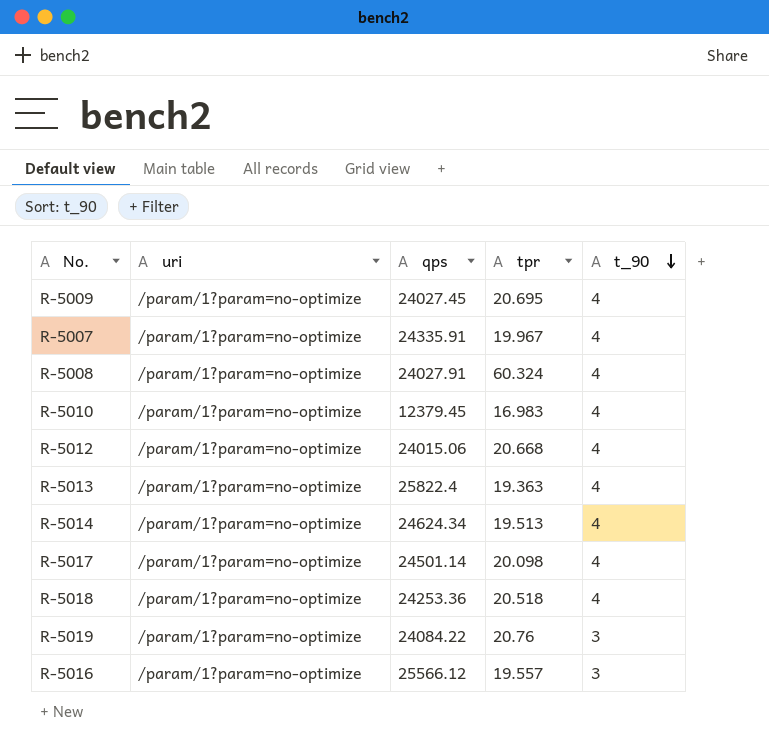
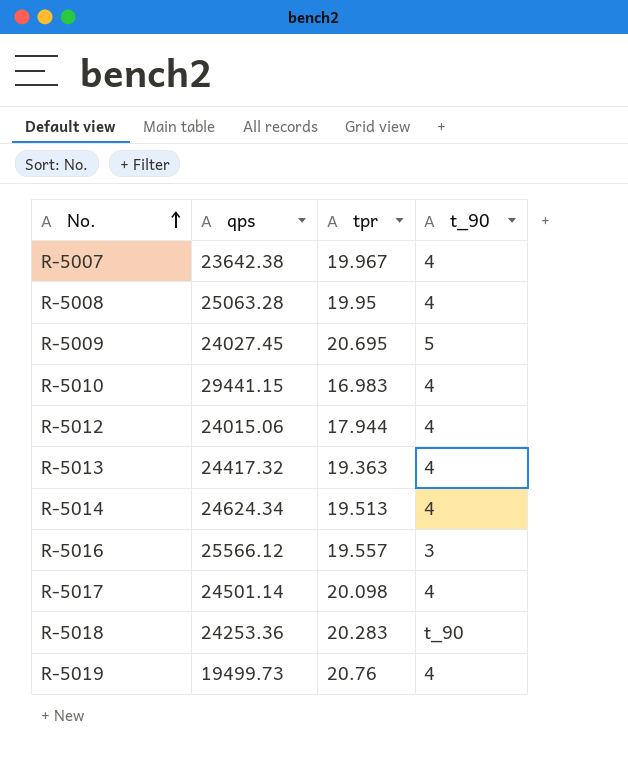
row order: t_90 descending -> No. ascending
column uri | position: 2 -> none
R-5007 | qps: 24335.91 -> 23642.38
R-5008 | qps: 24027.91 -> 25063.28
R-5008 | tpr: 60.324 -> 19.95
R-5009 | t_90: 4 -> 5
R-5010 | qps: 12379.45 -> 29441.15
R-5012 | tpr: 20.668 -> 17.944
R-5013 | qps: 25822.4 -> 24417.32
R-5018 | tpr: 20.518 -> 20.283
R-5018 | t_90: 4 -> t_90
R-5019 | qps: 24084.22 -> 19499.73
R-5019 | t_90: 3 -> 4

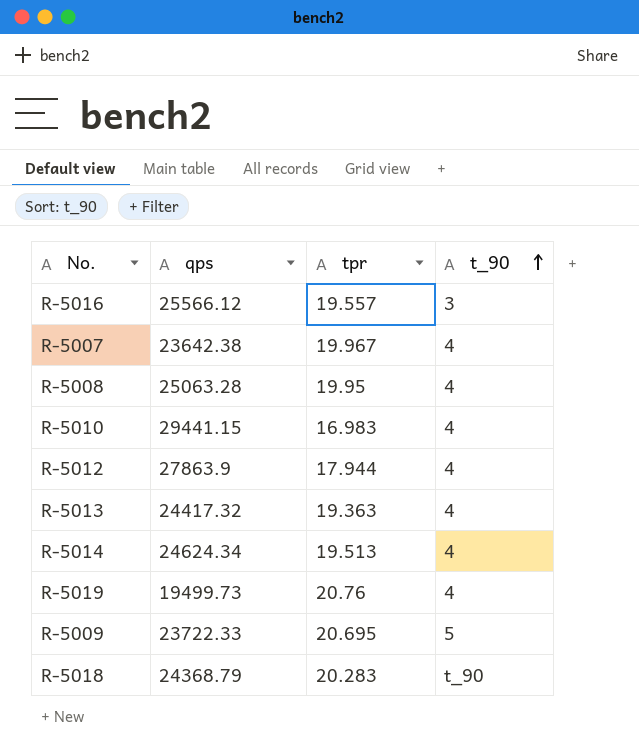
row order: No. ascending -> t_90 ascending
row R-5017: 24501.14 | 20.098 | 4 -> none
R-5012 | qps: 24015.06 -> 27863.9
R-5009 | qps: 24027.45 -> 23722.33
R-5018 | qps: 24253.36 -> 24368.79

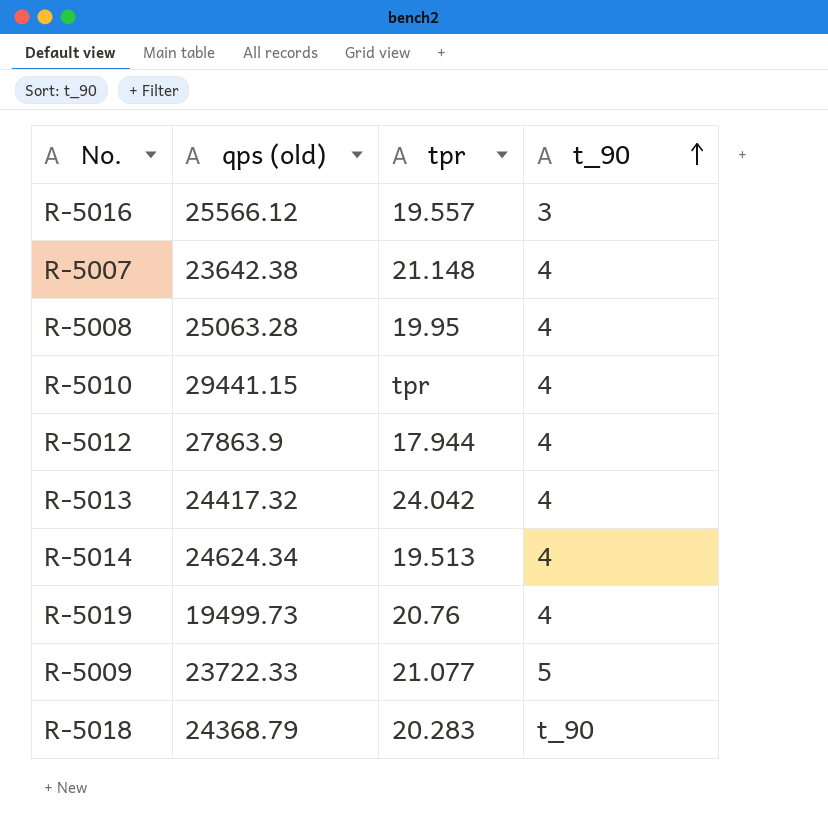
column name: qps -> qps (old)
R-5007 | tpr: 19.967 -> 21.148
R-5010 | tpr: 16.983 -> tpr
R-5013 | tpr: 19.363 -> 24.042
R-5009 | tpr: 20.695 -> 21.077

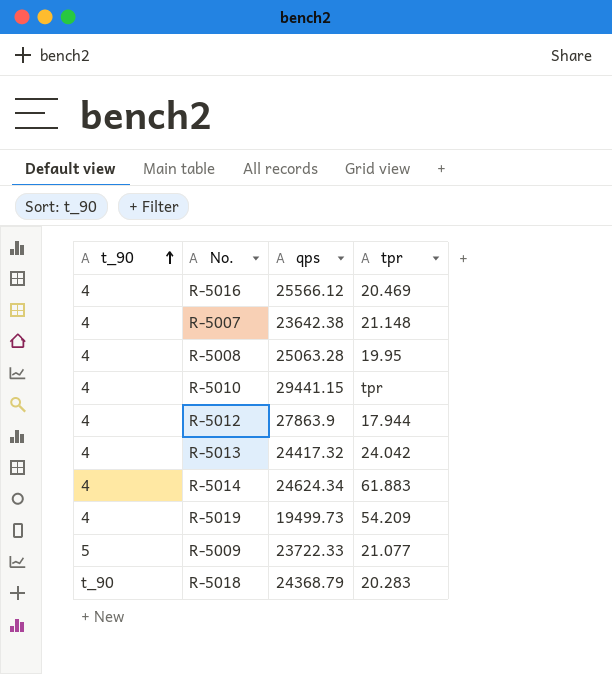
column t_90 | position: 4 -> 1
column name: qps (old) -> qps
R-5016 | t_90: 3 -> 4
R-5016 | tpr: 19.557 -> 20.469
R-5014 | tpr: 19.513 -> 61.883
R-5019 | tpr: 20.76 -> 54.209

